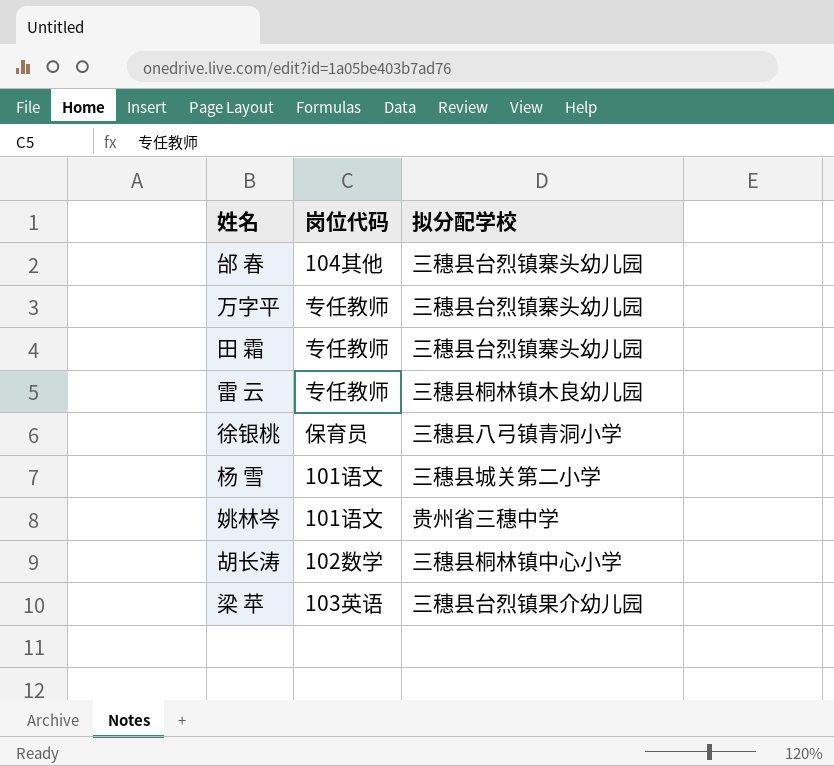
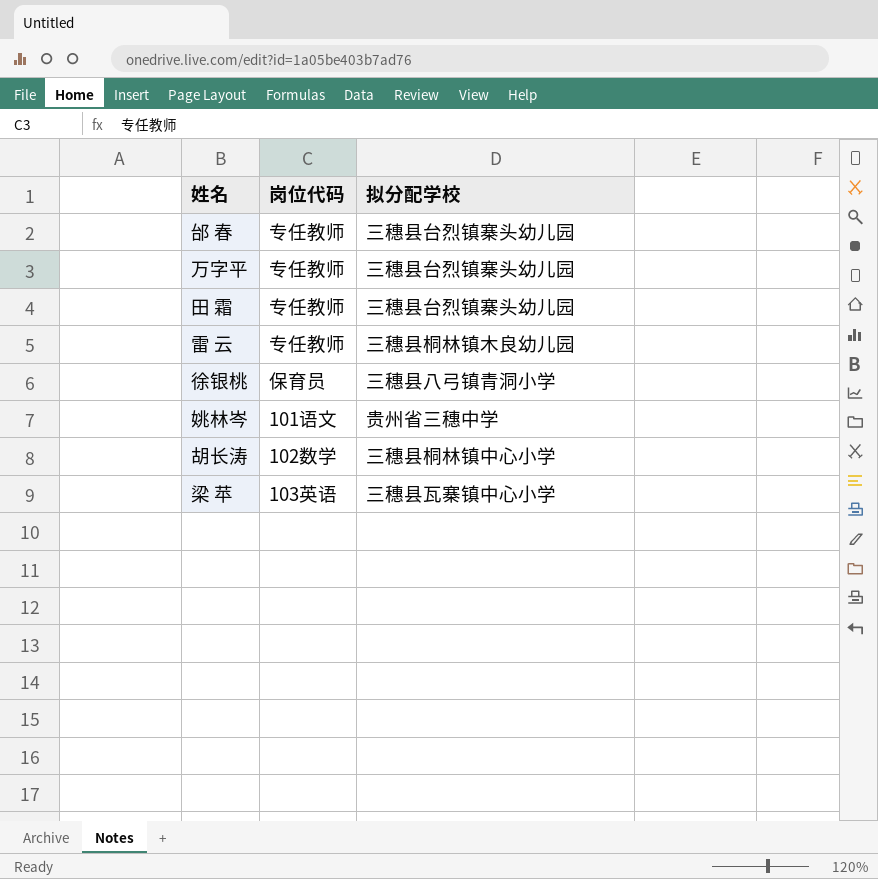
row 杨 雪: 101语文 | 三穗县城关第二小学 -> none
邰 春 | 岗位代码: 104其他 -> 专任教师
梁 苹 | 拟分配学校: 三穗县台烈镇果介幼儿园 -> 三穗县瓦寨镇中心小学

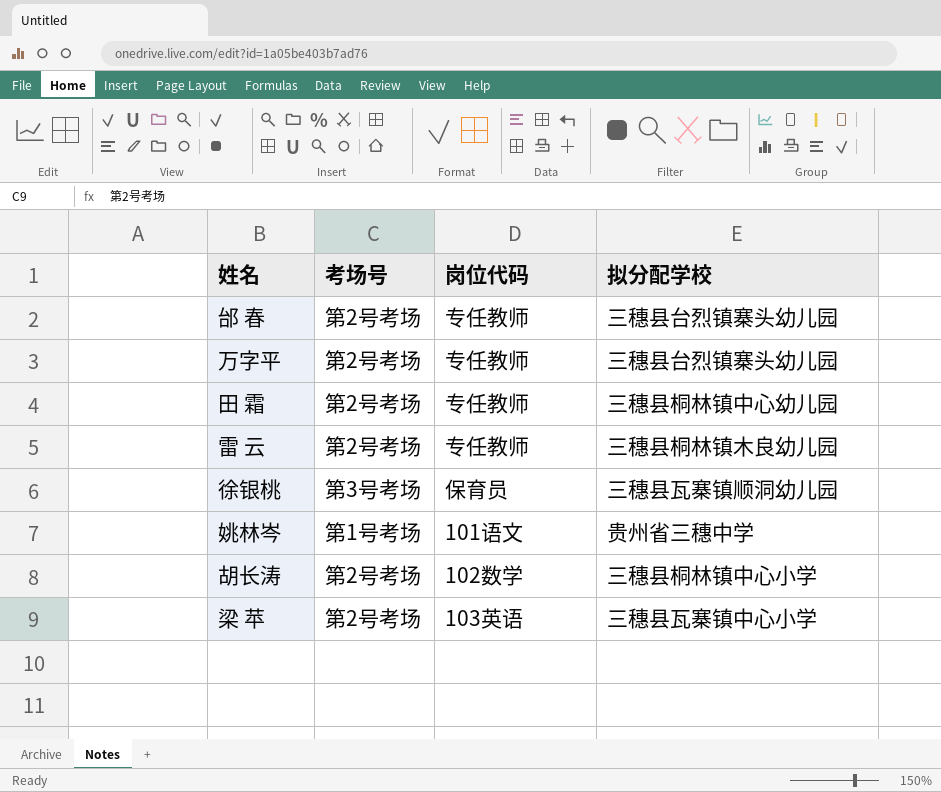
column 考场号 | position: none -> 2
田 霜 | 拟分配学校: 三穗县台烈镇寨头幼儿园 -> 三穗县桐林镇中心幼儿园
徐银桃 | 拟分配学校: 三穗县八弓镇青洞小学 -> 三穗县瓦寨镇顺洞幼儿园

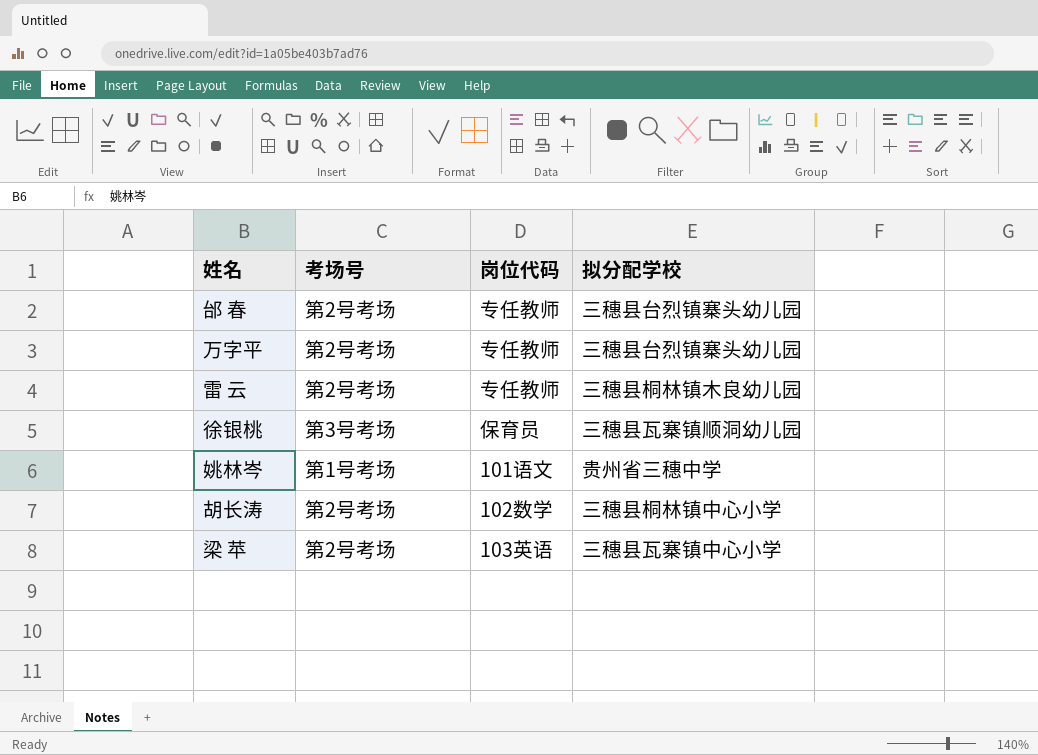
row 田 霜: 第2号考场 | 专任教师 | 三穗县桐林镇中心幼儿园 -> none

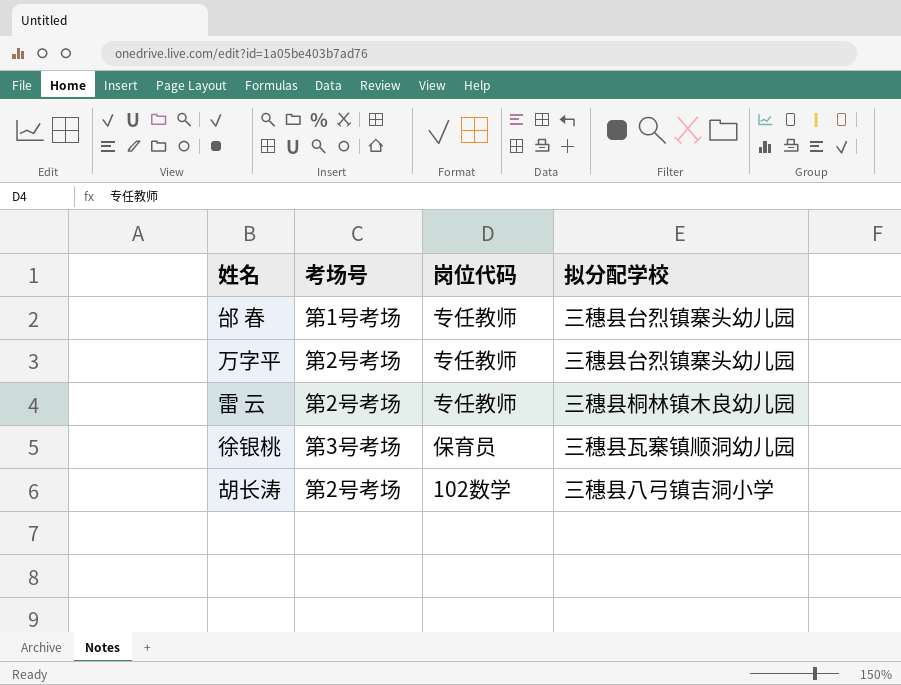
row 姚林岑: 第1号考场 | 101语文 | 贵州省三穗中学 -> none
row 梁 苹: 第2号考场 | 103英语 | 三穗县瓦寨镇中心小学 -> none
邰 春 | 考场号: 第2号考场 -> 第1号考场
胡长涛 | 拟分配学校: 三穗县桐林镇中心小学 -> 三穗县八弓镇吉洞小学

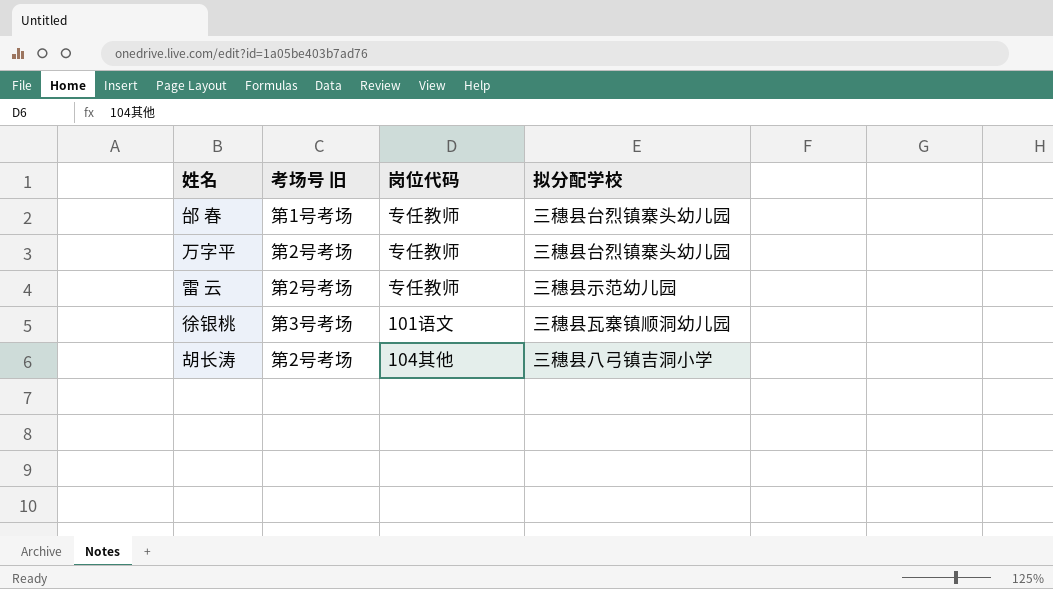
column name: 考场号 -> 考场号 旧
雷 云 | 拟分配学校: 三穗县桐林镇木良幼儿园 -> 三穗县示范幼儿园
徐银桃 | 岗位代码: 保育员 -> 101语文
胡长涛 | 岗位代码: 102数学 -> 104其他

